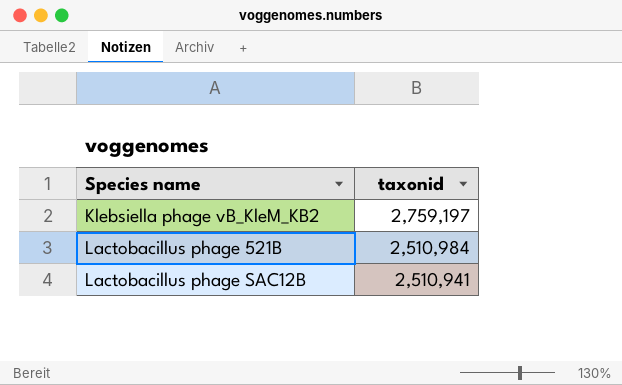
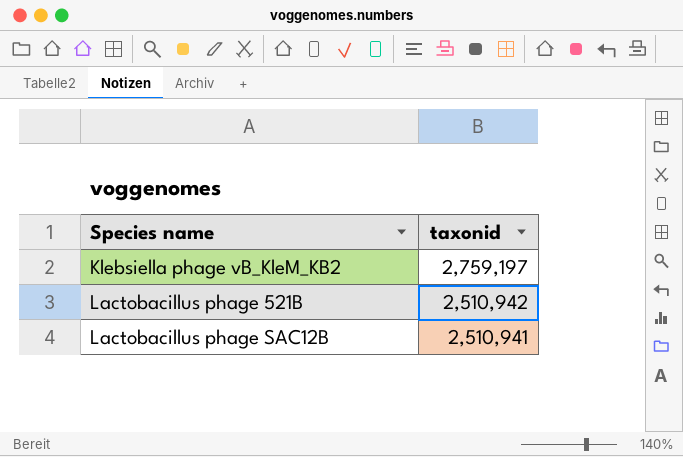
Lactobacillus phage 521B | taxonid: 2,510,984 -> 2,510,942

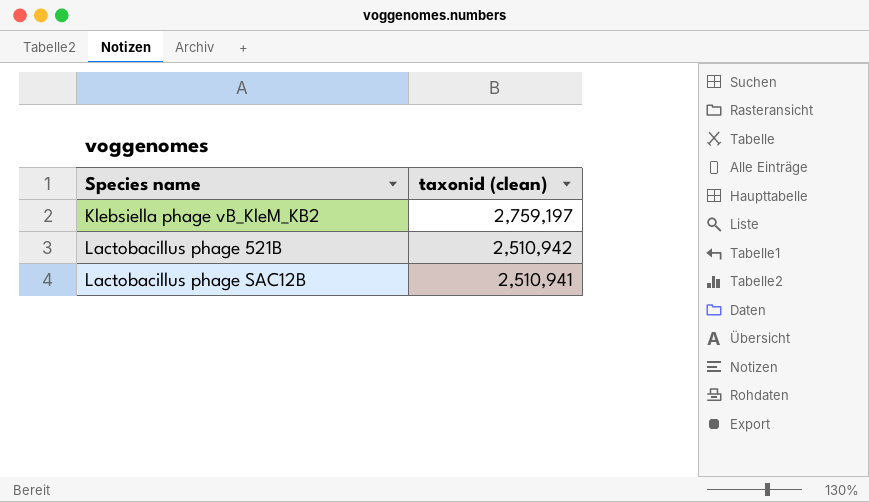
column name: taxonid -> taxonid (clean)

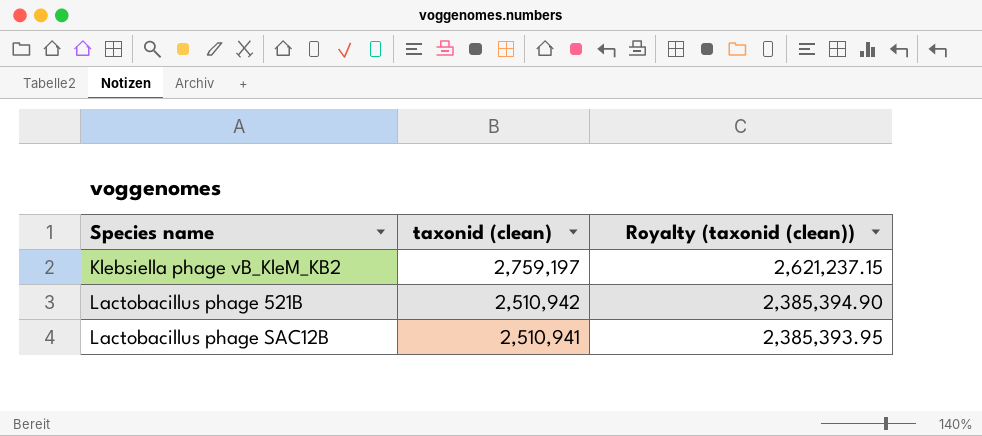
column Royalty (taxonid (clean)) | formula: none -> [taxonid (clean)] * 0.95

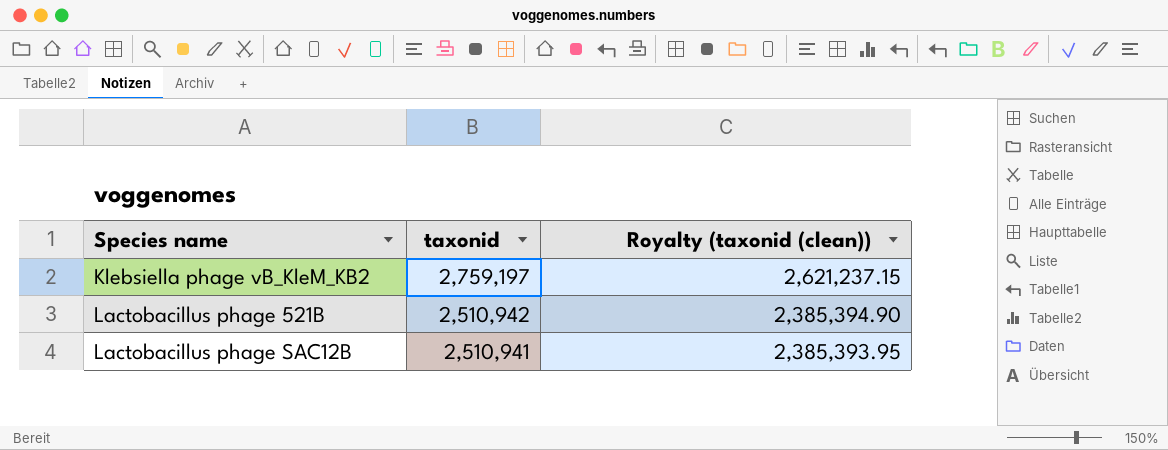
column name: taxonid (clean) -> taxonid

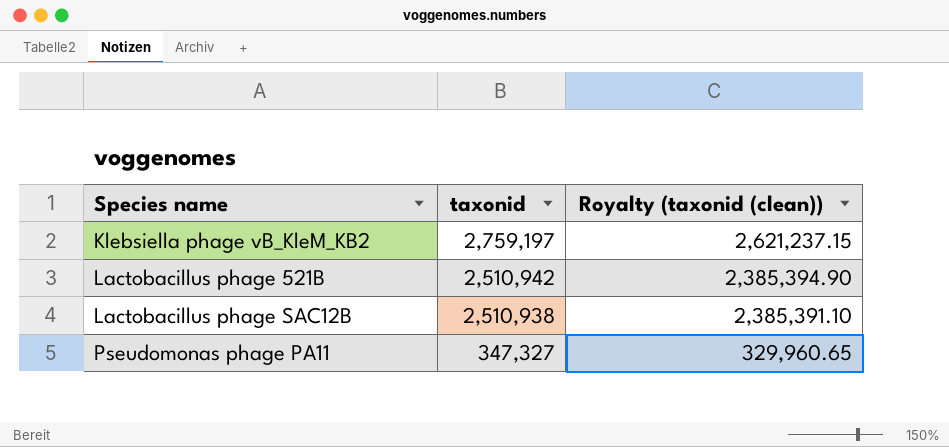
Lactobacillus phage SAC12B | taxonid: 2,510,941 -> 2,510,938
Lactobacillus phage SAC12B | Royalty (taxonid (clean)): 2,385,393.95 -> 2,385,391.10
row Pseudomonas phage PA11: none -> 347,327 | 329,960.65

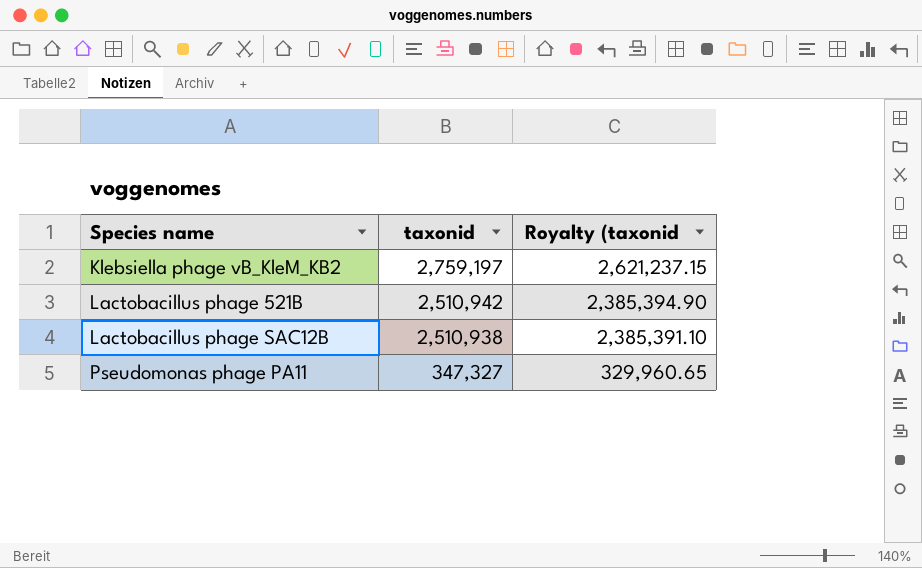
column name: Royalty (taxonid (clean)) -> Royalty (taxonid

